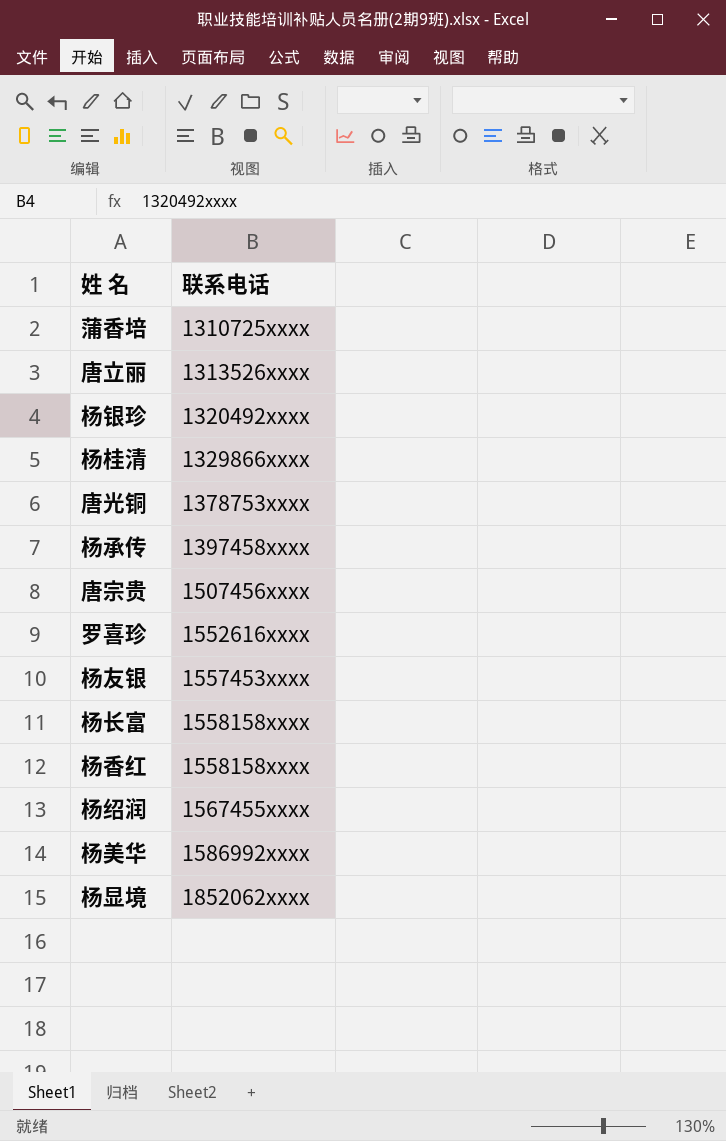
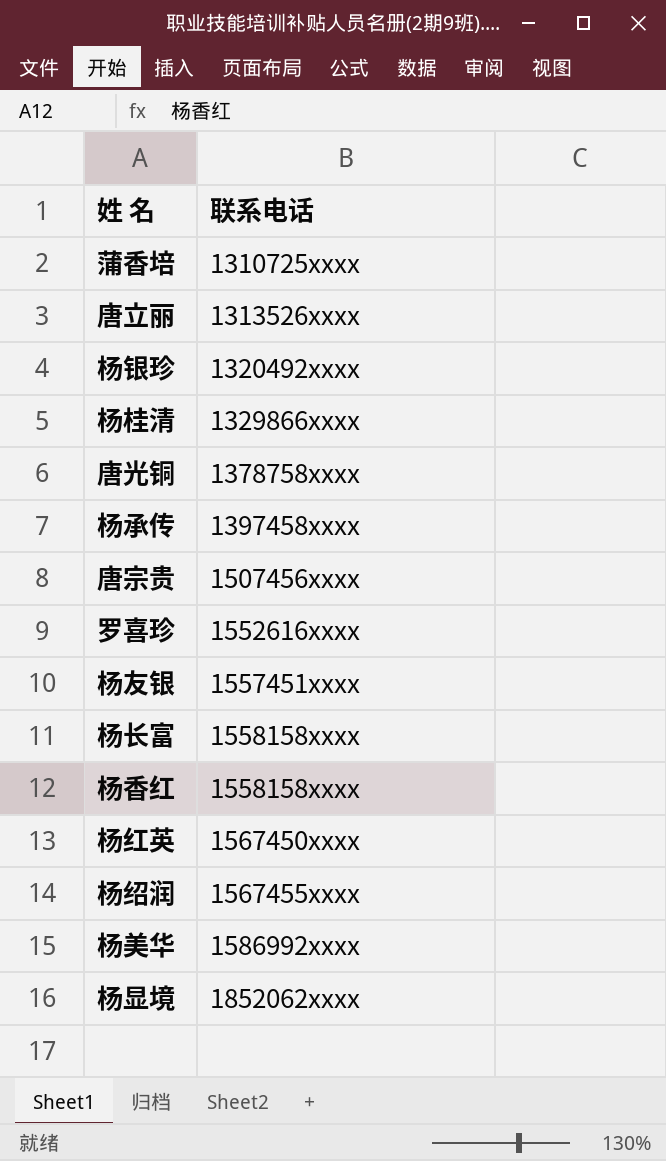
唐光铜 | 联系电话: 1378753xxxx -> 1378758xxxx
杨友银 | 联系电话: 1557453xxxx -> 1557451xxxx
row 杨红英: none -> 1567450xxxx

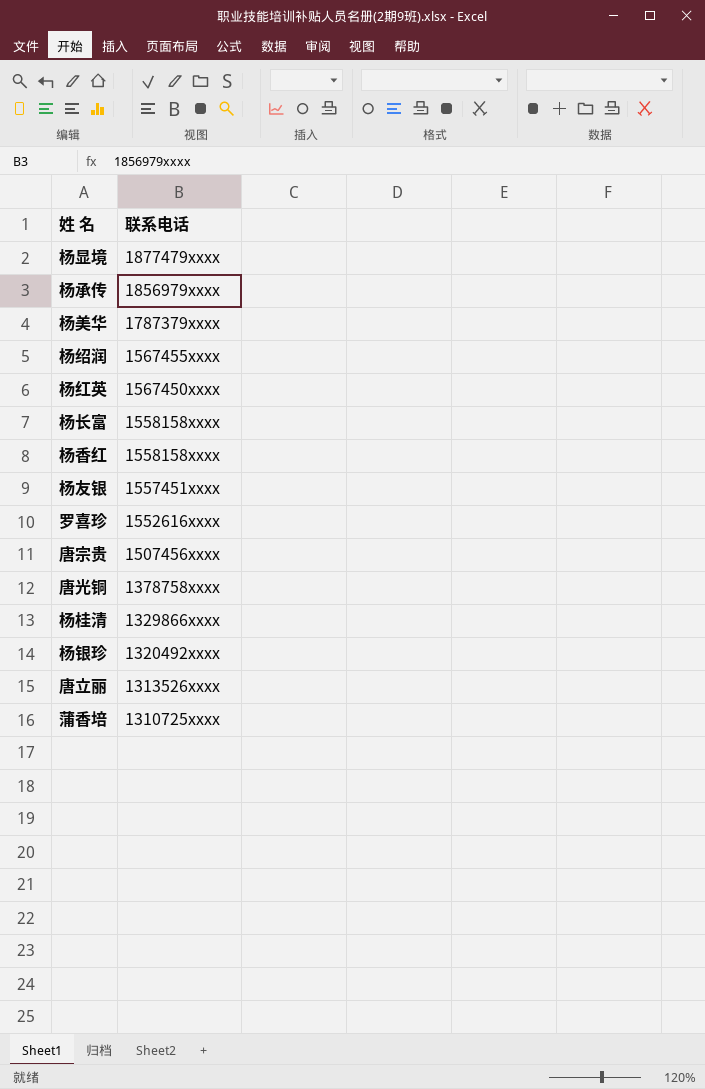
row order: 联系电话 ascending -> 联系电话 descending
杨显境 | 联系电话: 1852062xxxx -> 1877479xxxx
杨承传 | 联系电话: 1397458xxxx -> 1856979xxxx
杨美华 | 联系电话: 1586992xxxx -> 1787379xxxx

